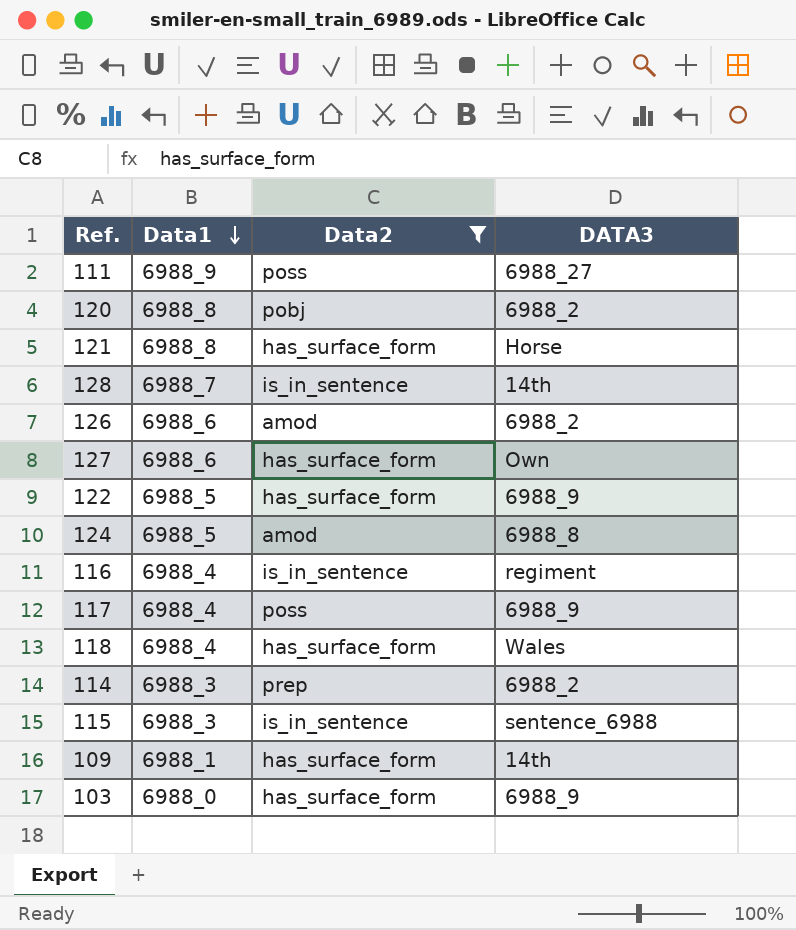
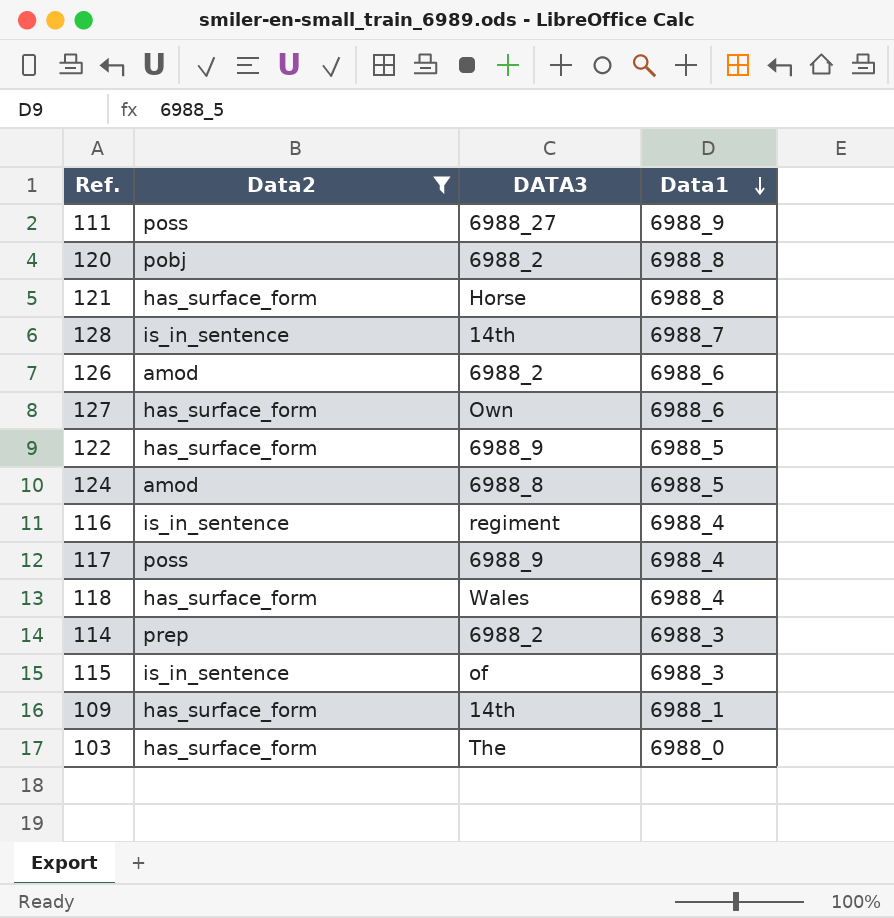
column Data1 | position: 2 -> 4
115 | DATA3: sentence_6988 -> of
103 | DATA3: 6988_9 -> The

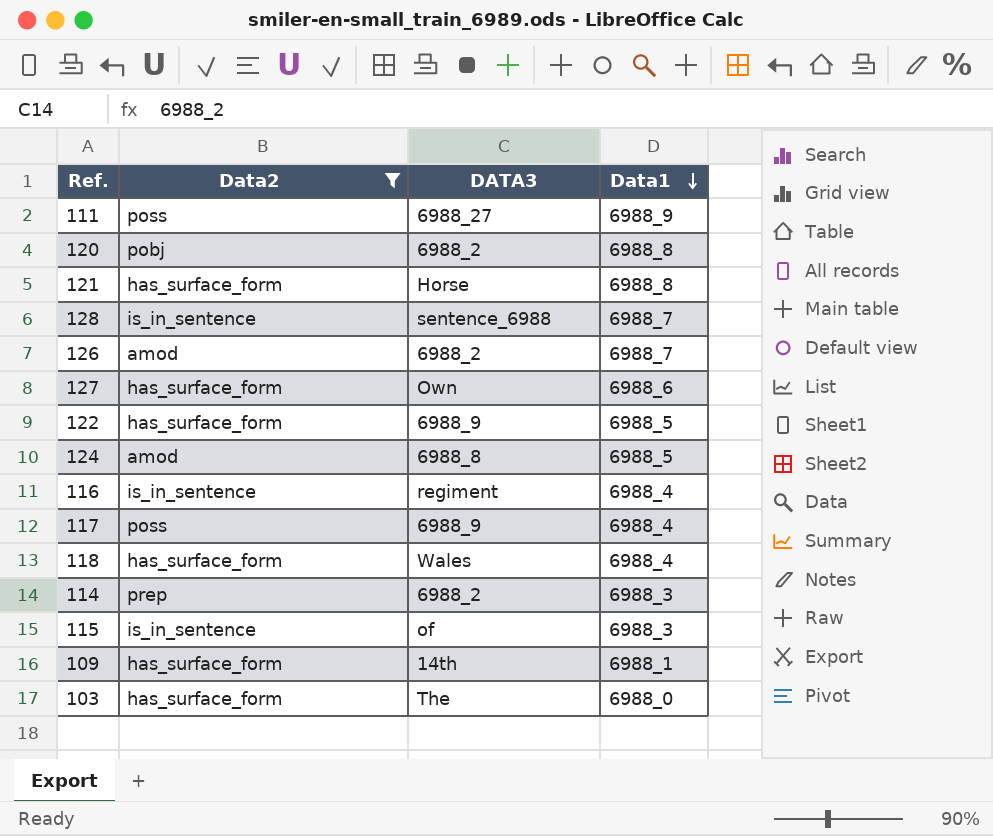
128 | DATA3: 14th -> sentence_6988
126 | Data1: 6988_6 -> 6988_7

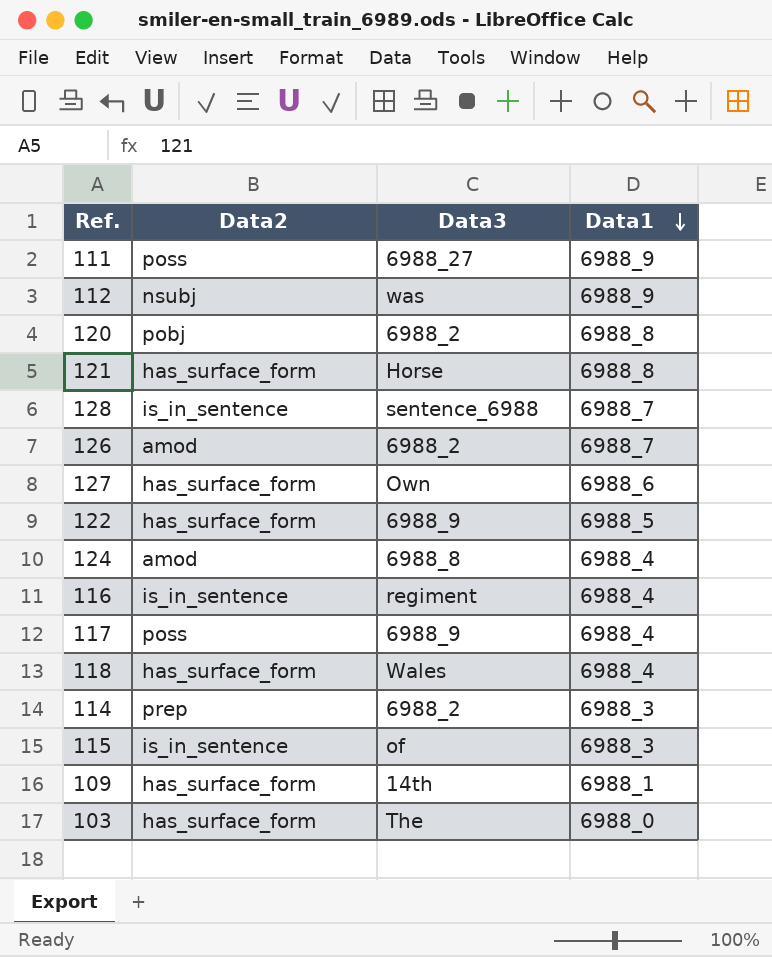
filter: Data2 != nsubj -> none
column name: DATA3 -> Data3
124 | Data1: 6988_5 -> 6988_4

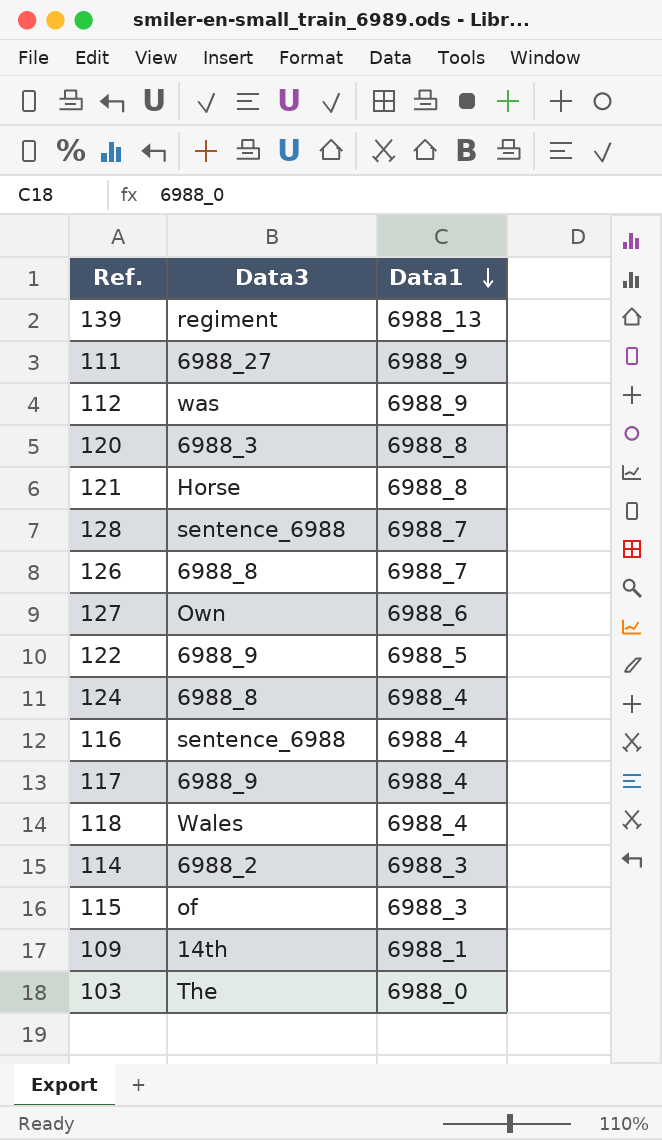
column Data2 | position: 2 -> none
row 139: none -> regiment | 6988_13
120 | Data3: 6988_2 -> 6988_3
126 | Data3: 6988_2 -> 6988_8
116 | Data3: regiment -> sentence_6988

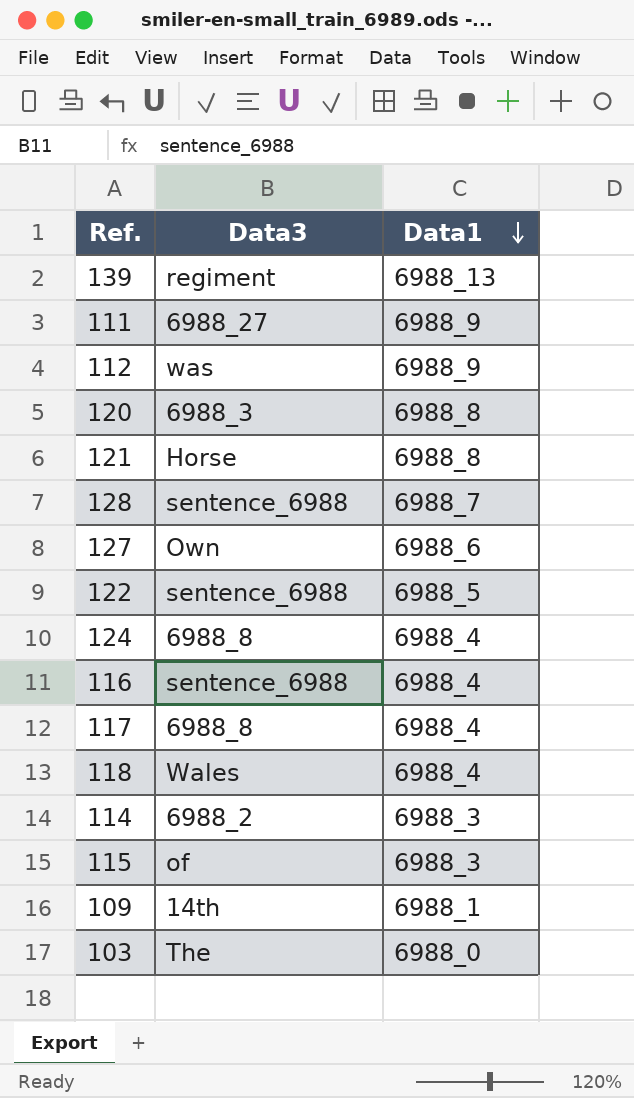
row 126: 6988_8 | 6988_7 -> none
122 | Data3: 6988_9 -> sentence_6988
117 | Data3: 6988_9 -> 6988_8

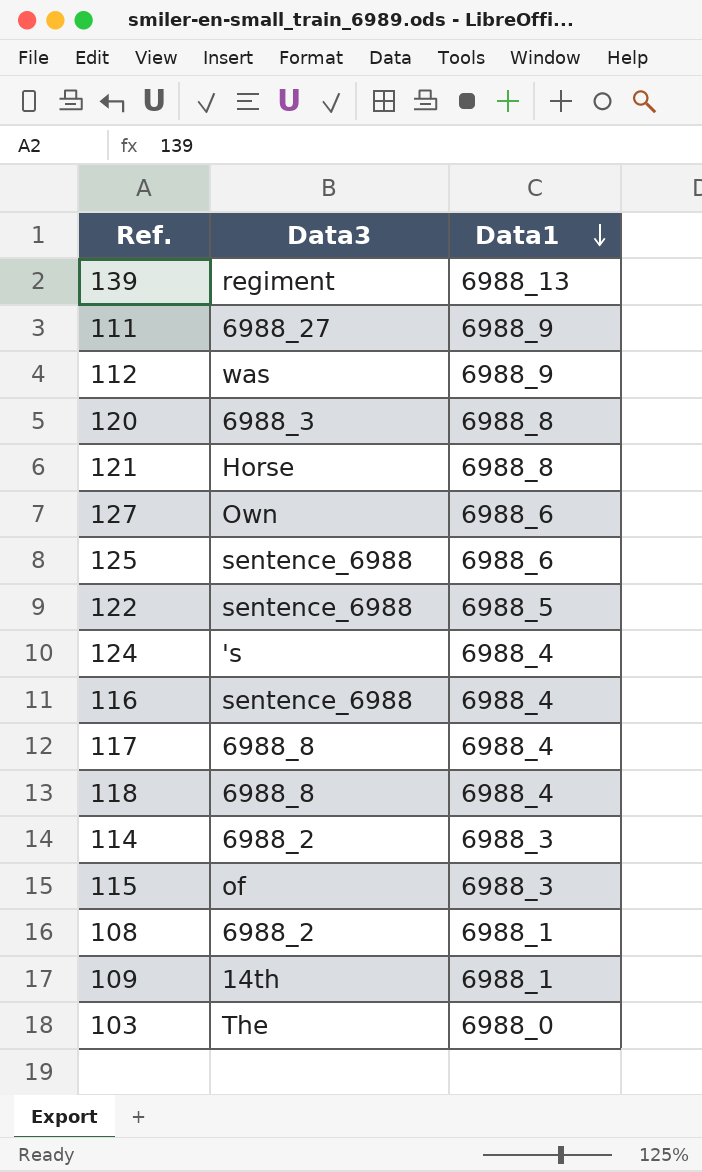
row 128: sentence_6988 | 6988_7 -> none
row 125: none -> sentence_6988 | 6988_6
124 | Data3: 6988_8 -> 's
118 | Data3: Wales -> 6988_8
row 108: none -> 6988_2 | 6988_1

